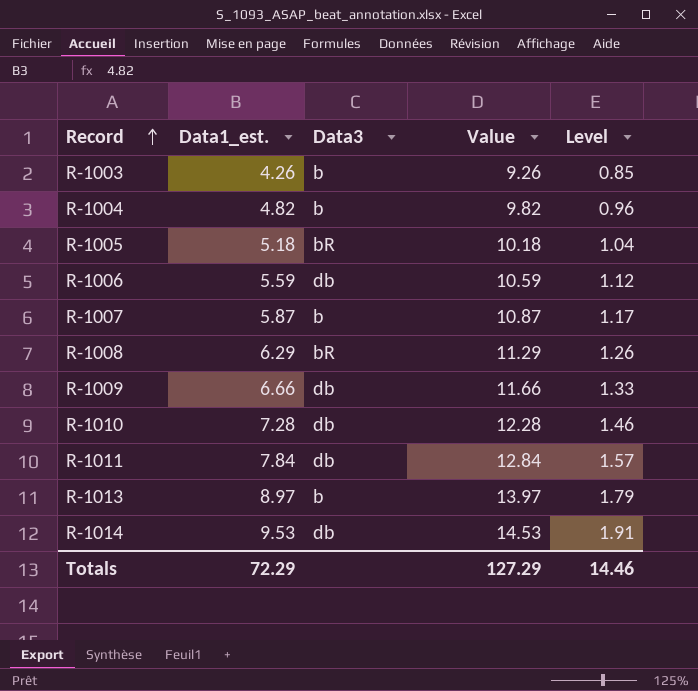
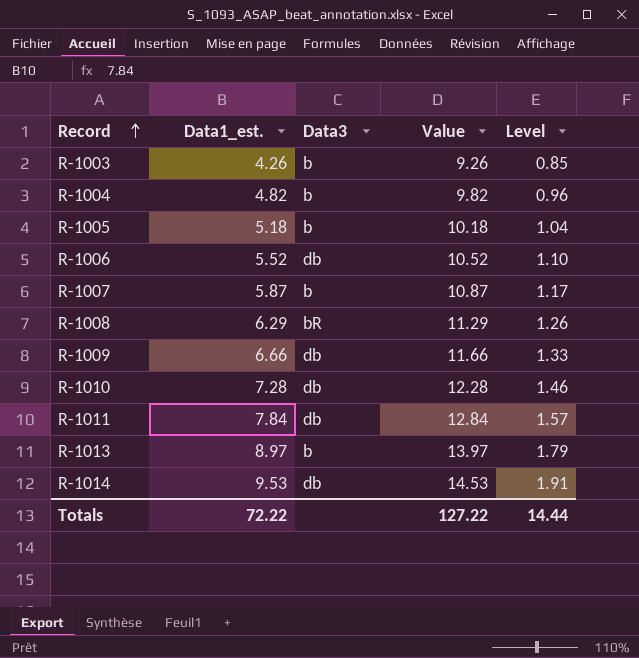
R-1005 | Data3: bR -> b
R-1006 | Data1_est.: 5.59 -> 5.52
R-1006 | Value: 10.59 -> 10.52
R-1006 | Level: 1.12 -> 1.10
Totals | Data1_est.: 72.29 -> 72.22
Totals | Value: 127.29 -> 127.22
Totals | Level: 14.46 -> 14.44

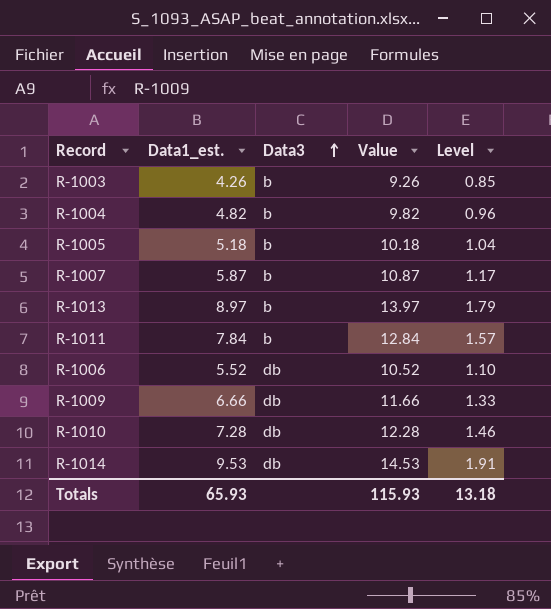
row order: Record ascending -> Data3 ascending
row R-1008: 6.29 | bR | 11.29 | 1.26 -> none
R-1011 | Data3: db -> b
Totals | Data1_est.: 72.22 -> 65.93
Totals | Value: 127.22 -> 115.93
Totals | Level: 14.44 -> 13.18

